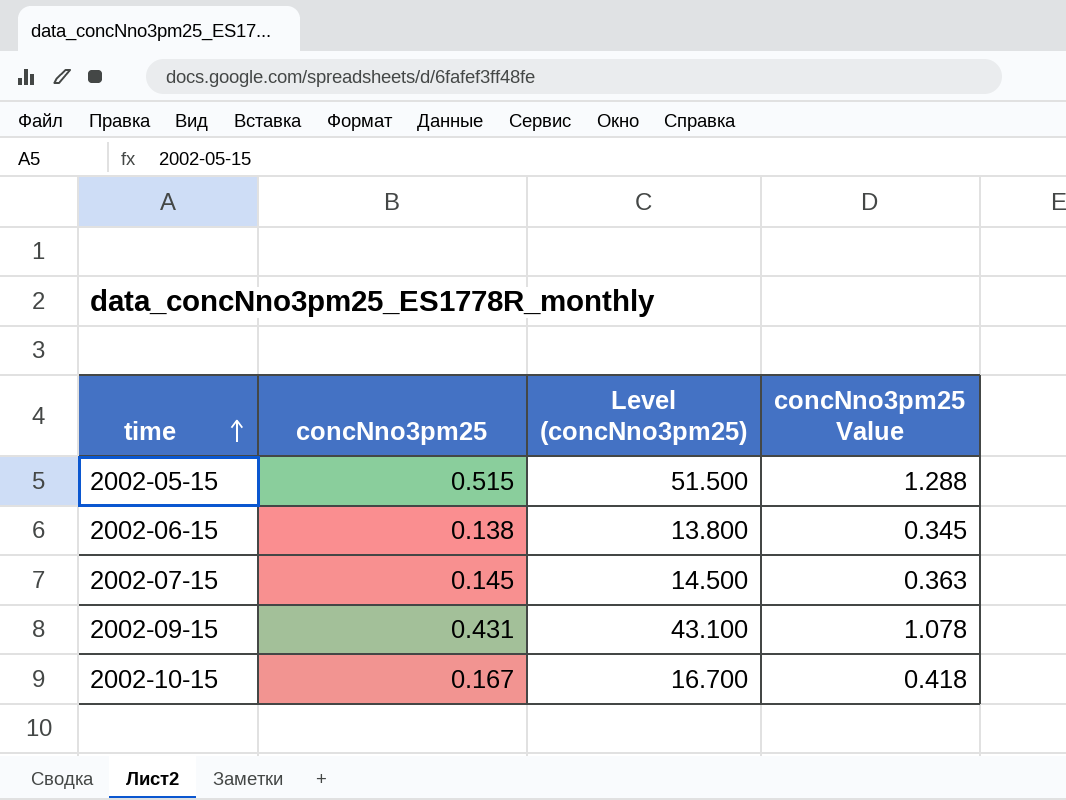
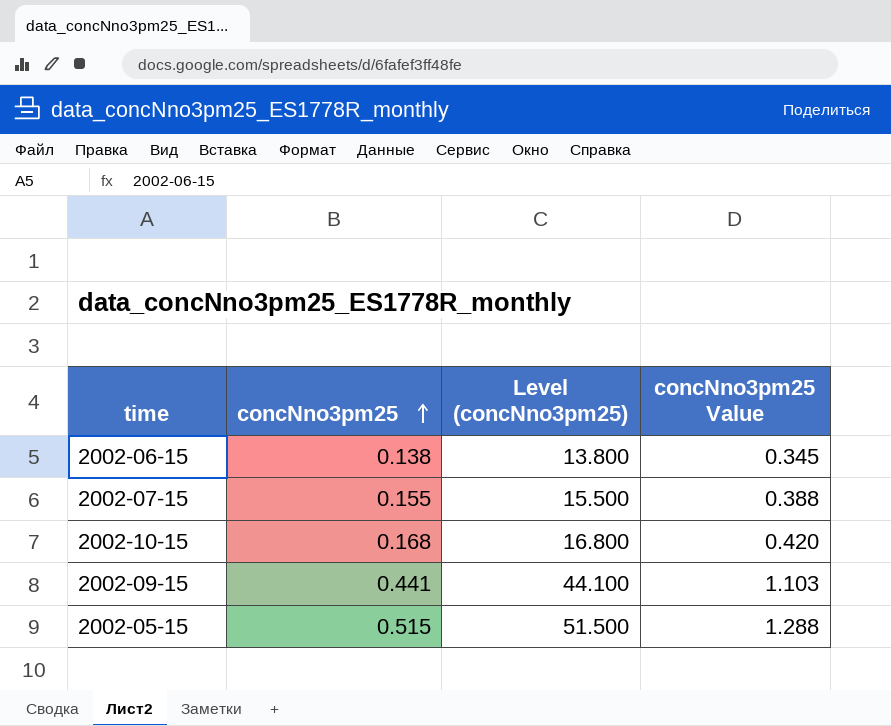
row order: time ascending -> concNno3pm25 ascending
2002-07-15 | concNno3pm25: 0.145 -> 0.155
2002-07-15 | Level (concNno3pm25): 14.500 -> 15.500
2002-07-15 | concNno3pm25 Value: 0.363 -> 0.388
2002-10-15 | concNno3pm25: 0.167 -> 0.168
2002-10-15 | Level (concNno3pm25): 16.700 -> 16.800
2002-10-15 | concNno3pm25 Value: 0.418 -> 0.420
2002-09-15 | concNno3pm25: 0.431 -> 0.441
2002-09-15 | Level (concNno3pm25): 43.100 -> 44.100
2002-09-15 | concNno3pm25 Value: 1.078 -> 1.103

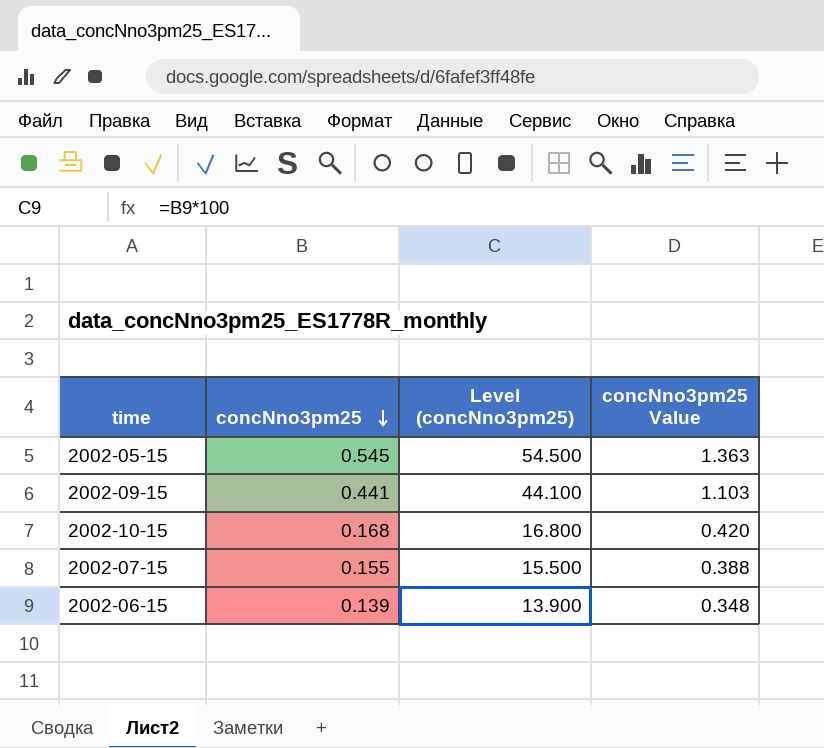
row order: concNno3pm25 ascending -> concNno3pm25 descending
2002-05-15 | concNno3pm25: 0.515 -> 0.545
2002-05-15 | Level (concNno3pm25): 51.500 -> 54.500
2002-05-15 | concNno3pm25 Value: 1.288 -> 1.363
2002-06-15 | concNno3pm25: 0.138 -> 0.139
2002-06-15 | Level (concNno3pm25): 13.800 -> 13.900
2002-06-15 | concNno3pm25 Value: 0.345 -> 0.348

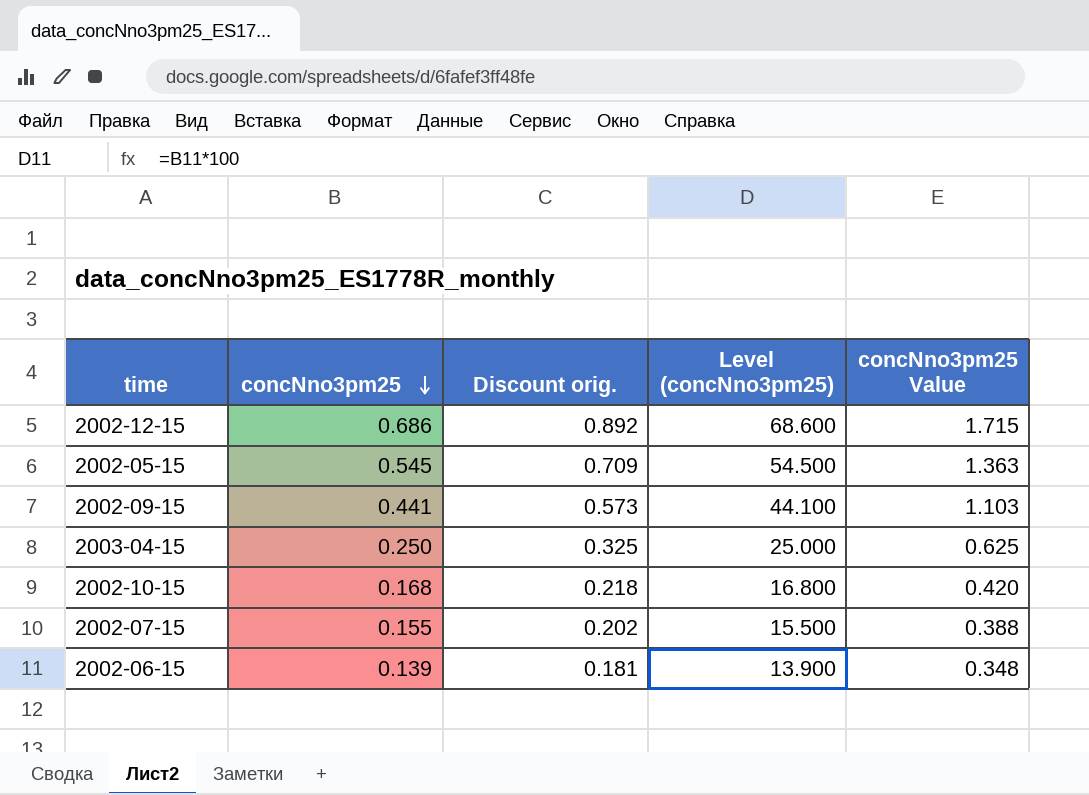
column Discount orig. | formula: none -> [concNno3pm25] * 1.3
row 2002-12-15: none -> 0.686 | 0.892 | 68.600 | 1.715
row 2003-04-15: none -> 0.250 | 0.325 | 25.000 | 0.625

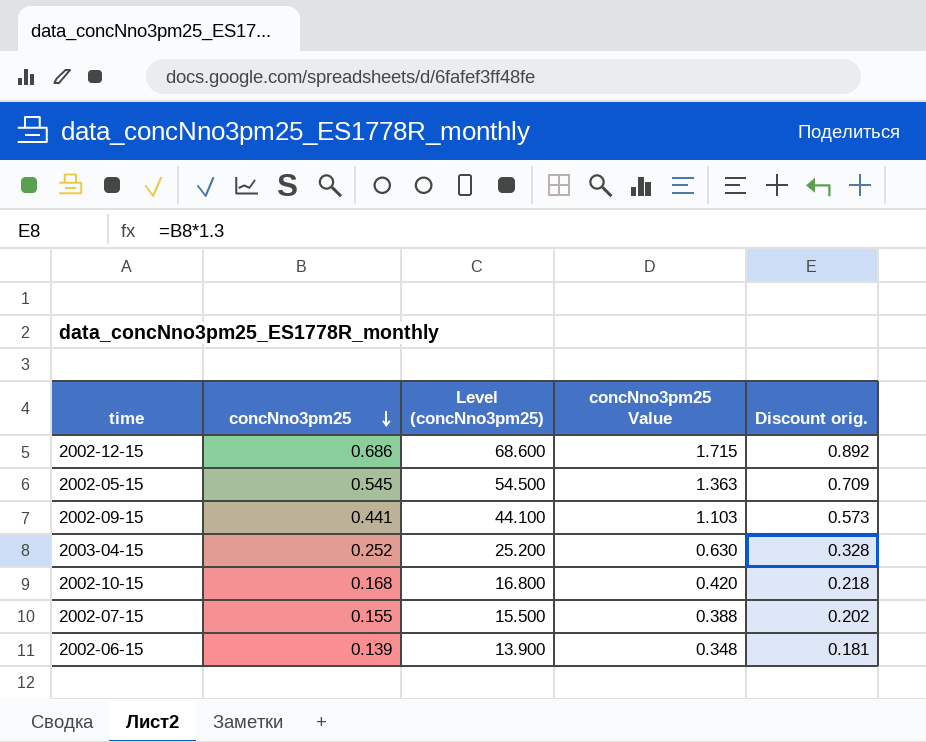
column Discount orig. | position: 3 -> 5
2003-04-15 | concNno3pm25: 0.250 -> 0.252
2003-04-15 | Level (concNno3pm25): 25.000 -> 25.200
2003-04-15 | concNno3pm25 Value: 0.625 -> 0.630
2003-04-15 | Discount orig.: 0.325 -> 0.328

